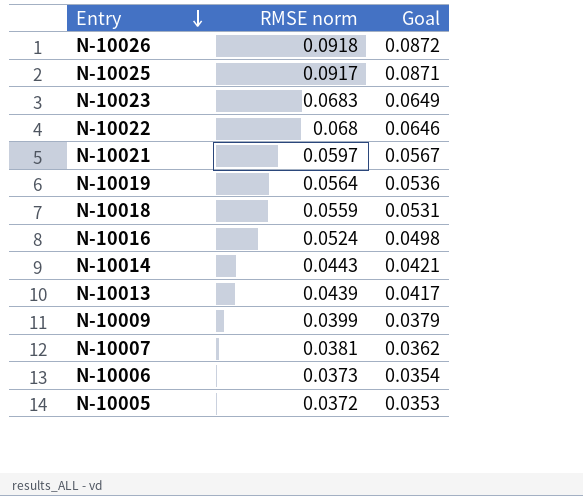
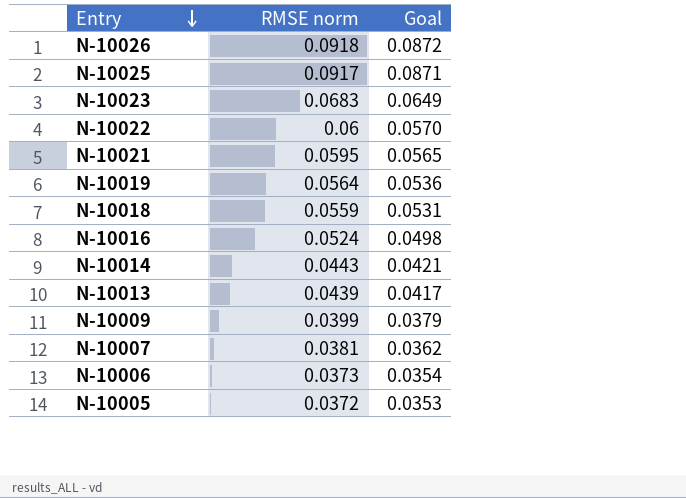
N-10022 | RMSE norm: 0.068 -> 0.06
N-10022 | Goal: 0.0646 -> 0.0570
N-10021 | RMSE norm: 0.0597 -> 0.0595
N-10021 | Goal: 0.0567 -> 0.0565

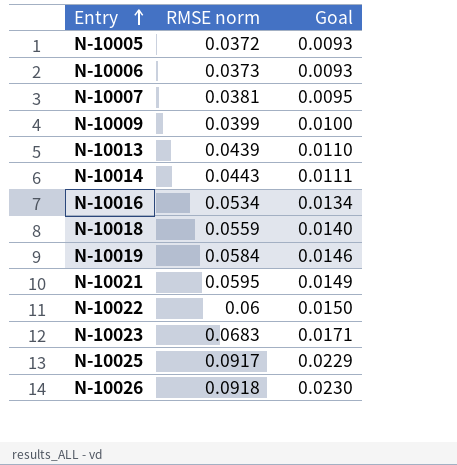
row order: Entry descending -> Entry ascending
column Goal | formula: [RMSE norm] * 0.95 -> [RMSE norm] * 0.25
N-10016 | RMSE norm: 0.0524 -> 0.0534
N-10019 | RMSE norm: 0.0564 -> 0.0584

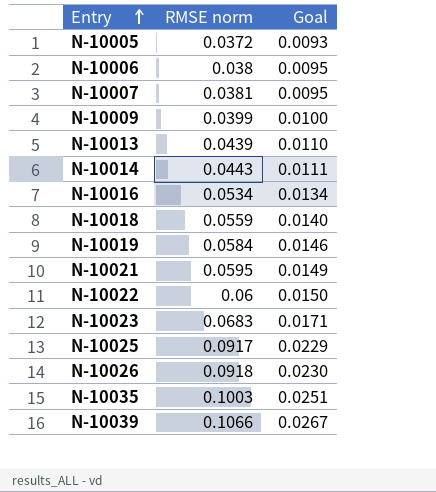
N-10006 | RMSE norm: 0.0373 -> 0.038
N-10006 | Goal: 0.0093 -> 0.0095
row N-10035: none -> 0.1003 | 0.0251
row N-10039: none -> 0.1066 | 0.0267

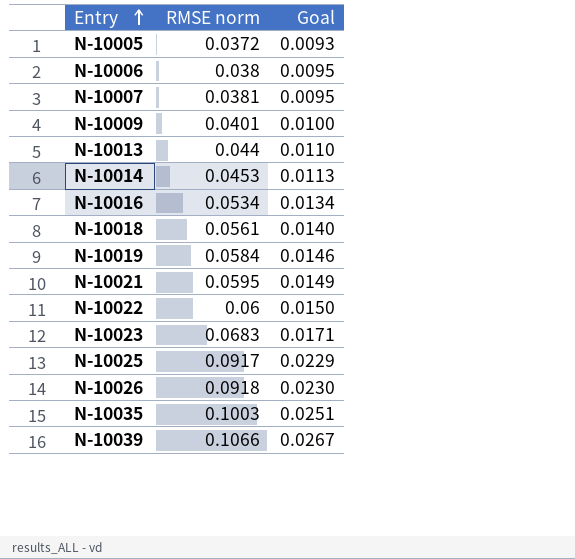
N-10009 | RMSE norm: 0.0399 -> 0.0401
N-10013 | RMSE norm: 0.0439 -> 0.044
N-10014 | RMSE norm: 0.0443 -> 0.0453
N-10014 | Goal: 0.0111 -> 0.0113
N-10018 | RMSE norm: 0.0559 -> 0.0561

